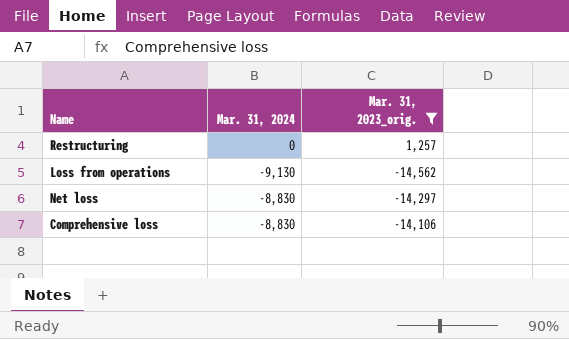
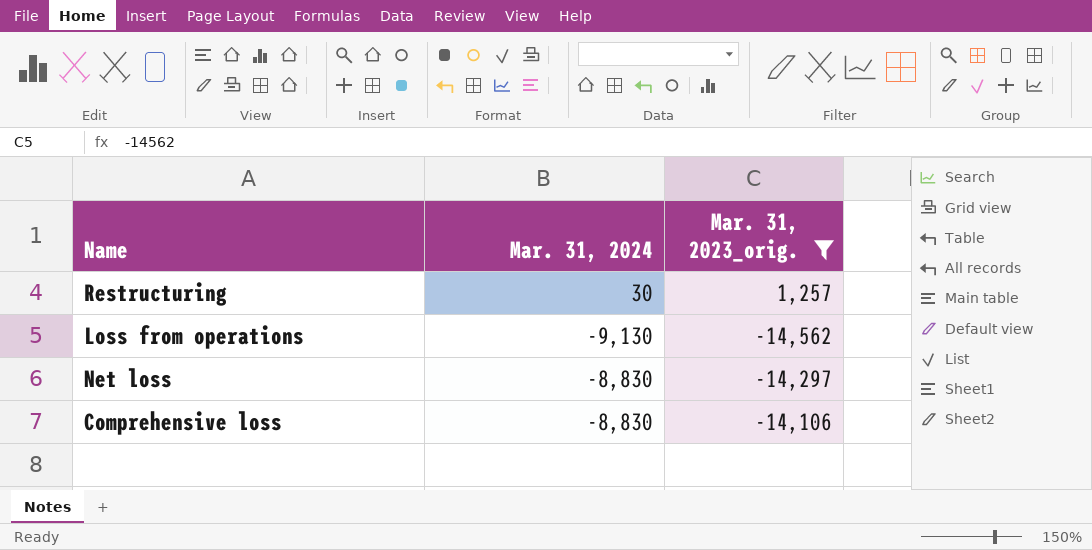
Restructuring | Mar. 31, 2024: 0 -> 30

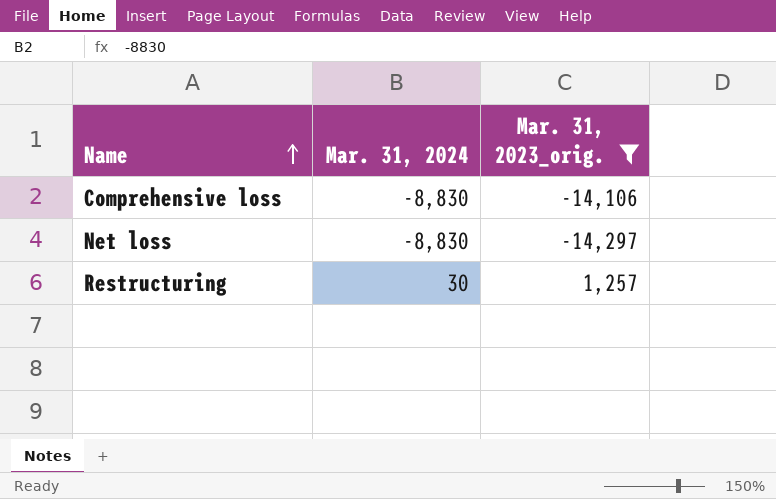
row order: none -> Name ascending
row Loss from operations: -9,130 | -14,562 -> none

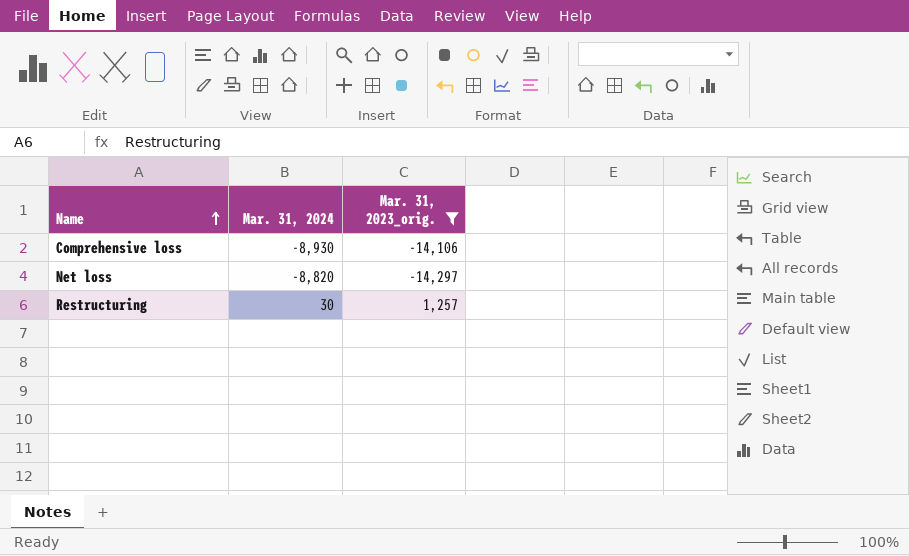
Comprehensive loss | Mar. 31, 2024: -8,830 -> -8,930
Net loss | Mar. 31, 2024: -8,830 -> -8,820

